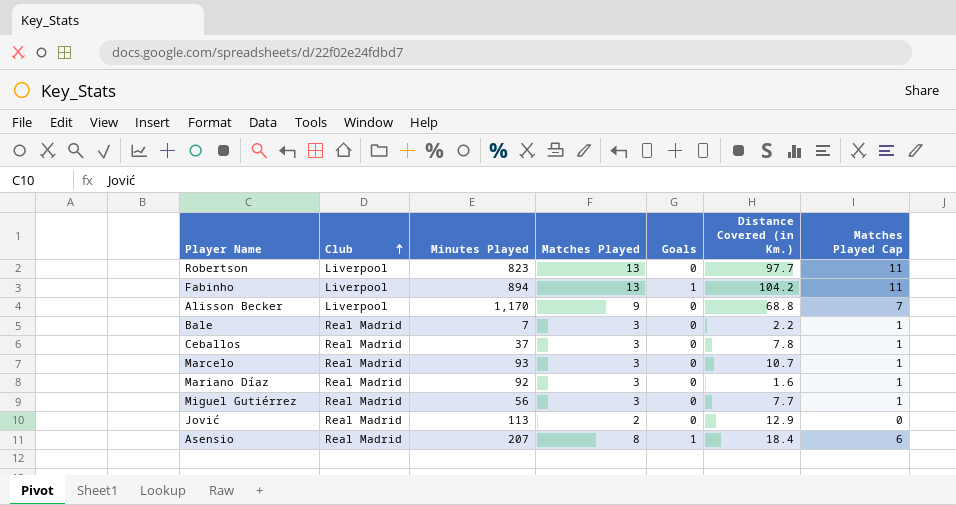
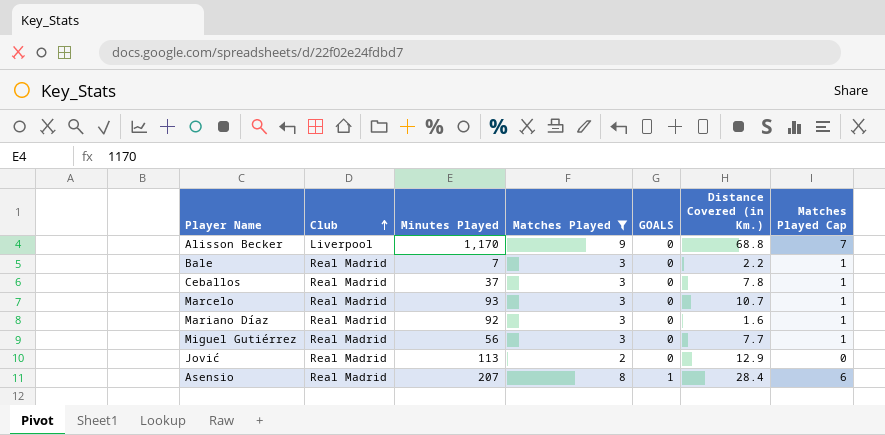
filter: none -> Matches Played != 13
column name: Goals -> GOALS
Asensio | Distance Covered (in Km.): 18.4 -> 28.4

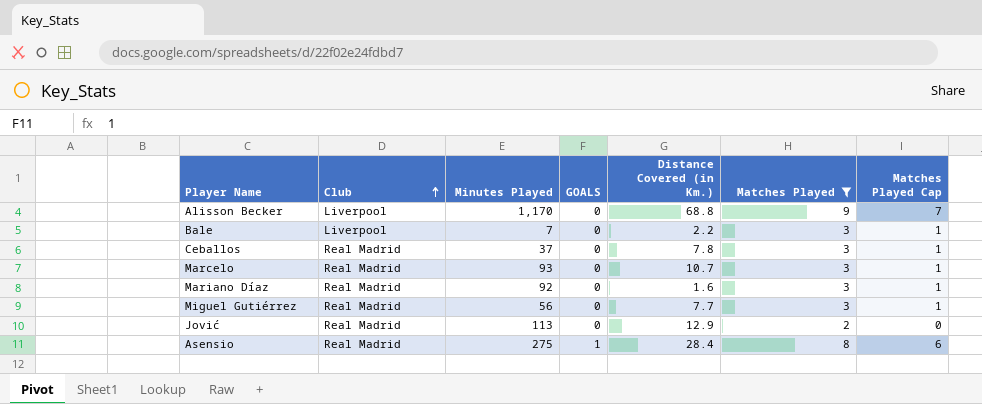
column Matches Played | position: 4 -> 6
Bale | Club: Real Madrid -> Liverpool
Asensio | Minutes Played: 207 -> 275

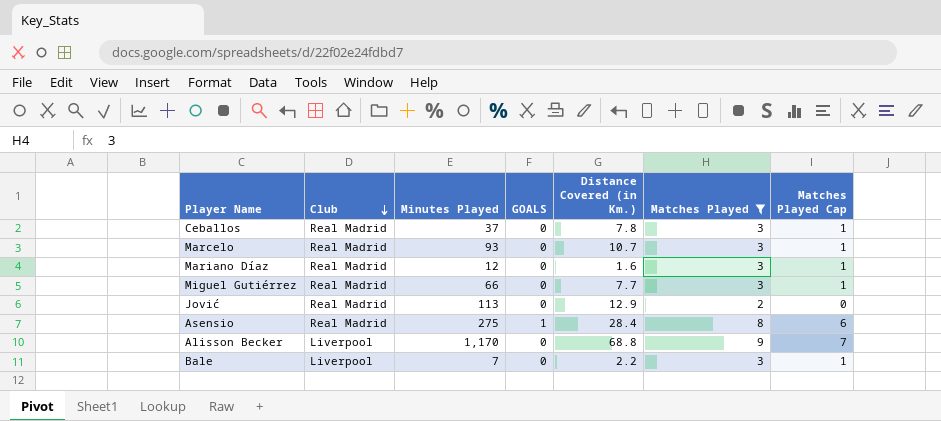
row order: Club ascending -> Club descending
Mariano Díaz | Minutes Played: 92 -> 12
Miguel Gutiérrez | Minutes Played: 56 -> 66

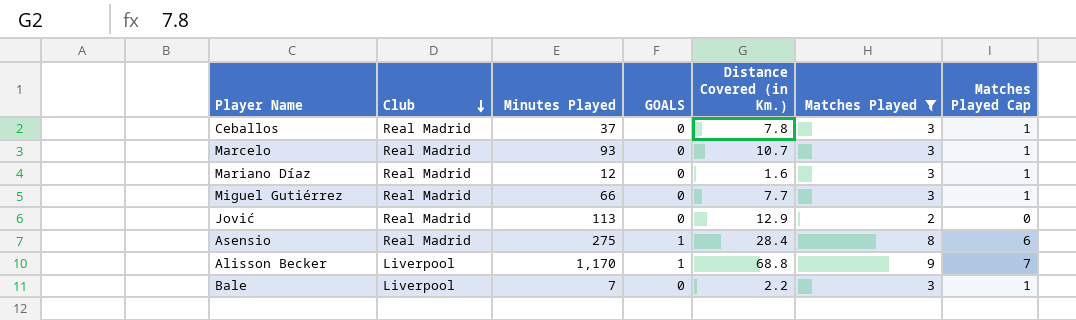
Alisson Becker | GOALS: 0 -> 1

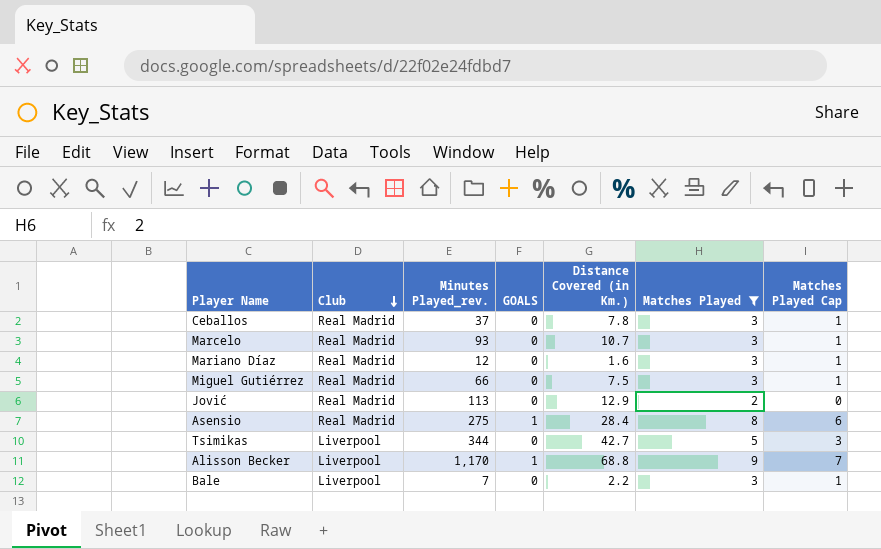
column name: Minutes Played -> Minutes Played_rev.
Miguel Gutiérrez | Distance Covered (in Km.): 7.7 -> 7.5
row Tsimikas: none -> Liverpool | 344 | 0 | 42.7 | 5 | 3

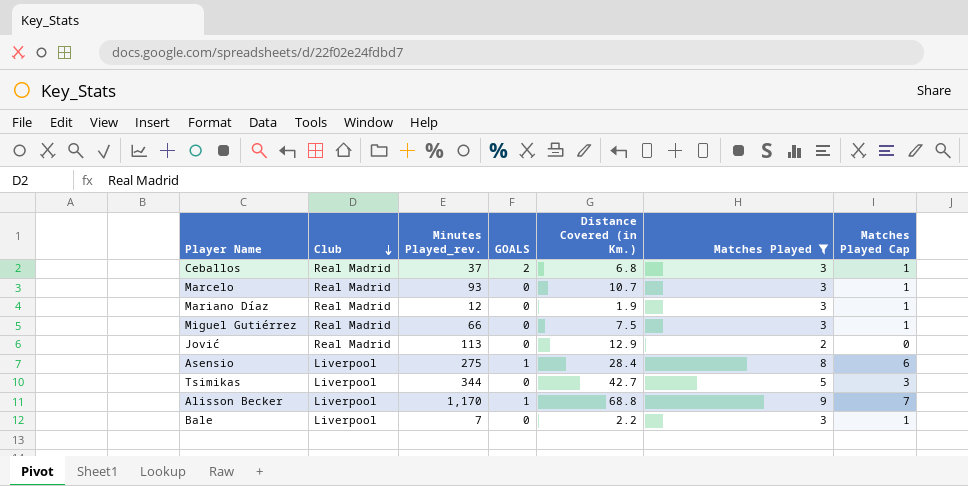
Ceballos | GOALS: 0 -> 2
Ceballos | Distance Covered (in Km.): 7.8 -> 6.8
Mariano Díaz | Distance Covered (in Km.): 1.6 -> 1.9
Asensio | Club: Real Madrid -> Liverpool

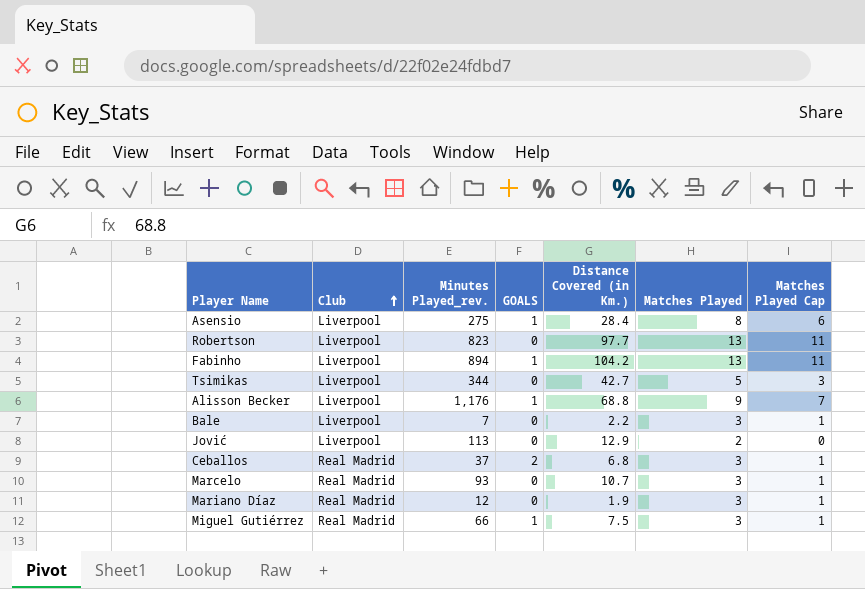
filter: Matches Played != 13 -> none
row order: Club descending -> Club ascending
Alisson Becker | Minutes Played_rev.: 1,170 -> 1,176
Jović | Club: Real Madrid -> Liverpool
Miguel Gutiérrez | GOALS: 0 -> 1

